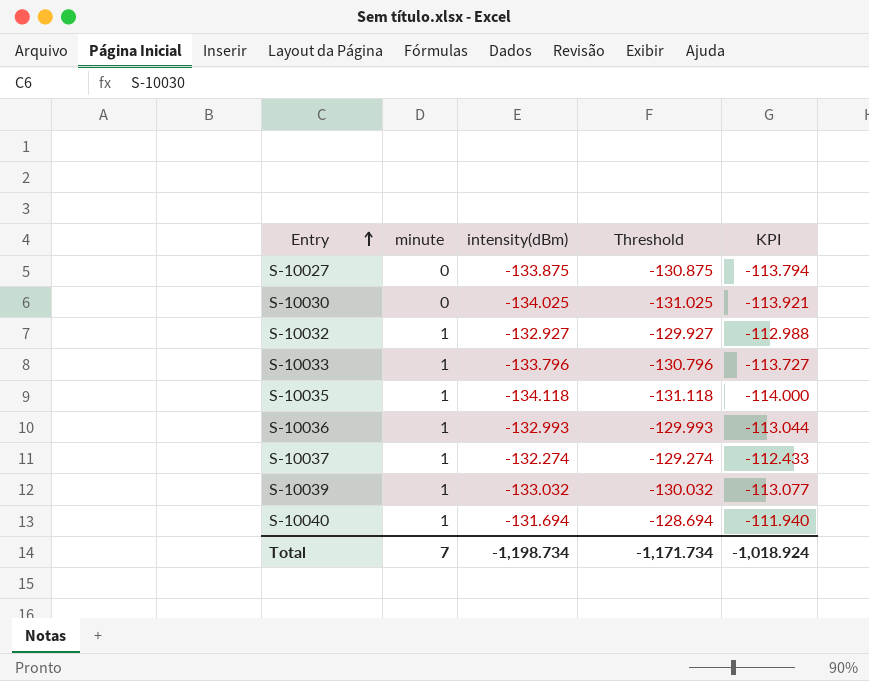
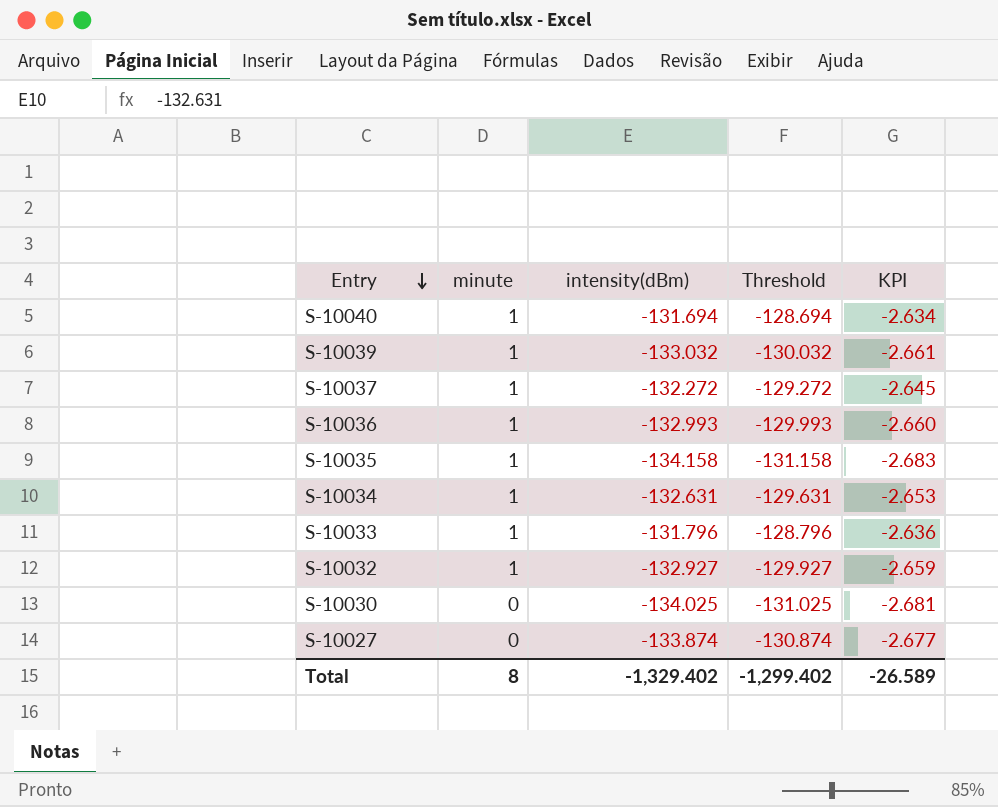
row order: Entry ascending -> Entry descending
column KPI | formula: [intensity(dBm)] * 0.85 -> [intensity(dBm)] * 0.02
S-10037 | intensity(dBm): -132.274 -> -132.272
S-10037 | Threshold: -129.274 -> -129.272
S-10035 | intensity(dBm): -134.118 -> -134.158
S-10035 | Threshold: -131.118 -> -131.158
row S-10034: none -> 1 | -132.631 | -129.631 | -2.653
S-10033 | intensity(dBm): -133.796 -> -131.796
S-10033 | Threshold: -130.796 -> -128.796
S-10027 | intensity(dBm): -133.875 -> -133.874
S-10027 | Threshold: -130.875 -> -130.874
Total | minute: 7 -> 8
Total | intensity(dBm): -1,198.734 -> -1,329.402
Total | Threshold: -1,171.734 -> -1,299.402
Total | KPI: -1,018.924 -> -26.589

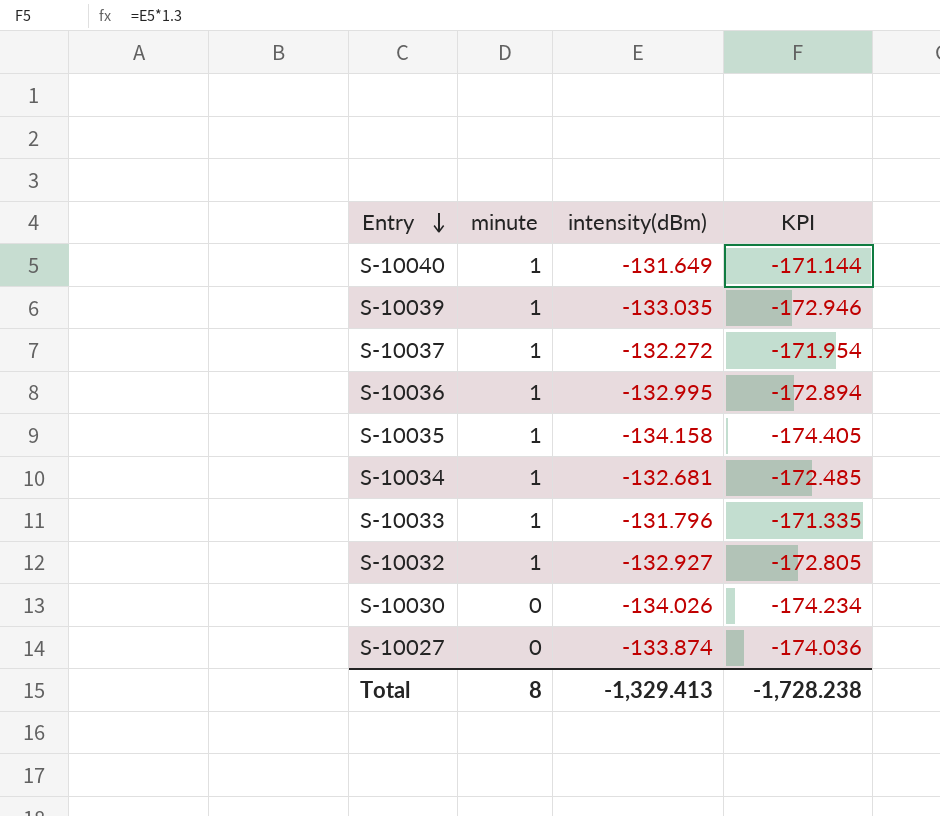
column Threshold | formula: [intensity(dBm)] + 3 -> none
column KPI | formula: [intensity(dBm)] * 0.02 -> [intensity(dBm)] * 1.3
S-10040 | intensity(dBm): -131.694 -> -131.649
S-10039 | intensity(dBm): -133.032 -> -133.035
S-10036 | intensity(dBm): -132.993 -> -132.995
S-10034 | intensity(dBm): -132.631 -> -132.681
S-10030 | intensity(dBm): -134.025 -> -134.026
Total | intensity(dBm): -1,329.402 -> -1,329.413
Total | KPI: -26.589 -> -1,728.238

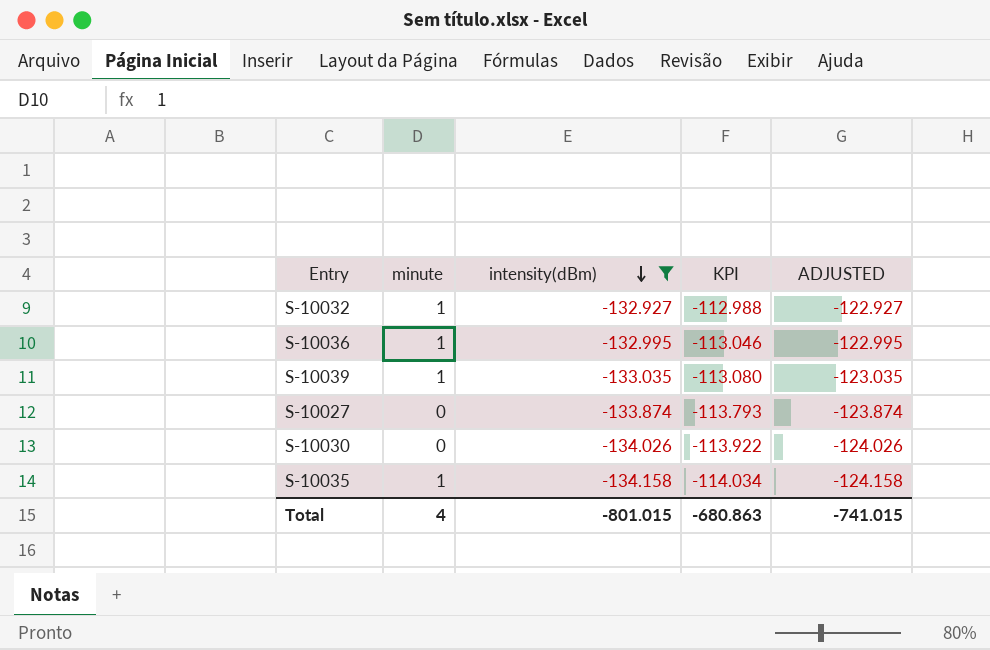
filter: none -> intensity(dBm) <= -132.927
row order: Entry descending -> intensity(dBm) descending
column KPI | formula: [intensity(dBm)] * 1.3 -> [intensity(dBm)] * 0.85
column ADJUSTED | formula: none -> [intensity(dBm)] + 10
Total | minute: 8 -> 4
Total | intensity(dBm): -1,329.413 -> -801.015
Total | KPI: -1,728.238 -> -680.863

